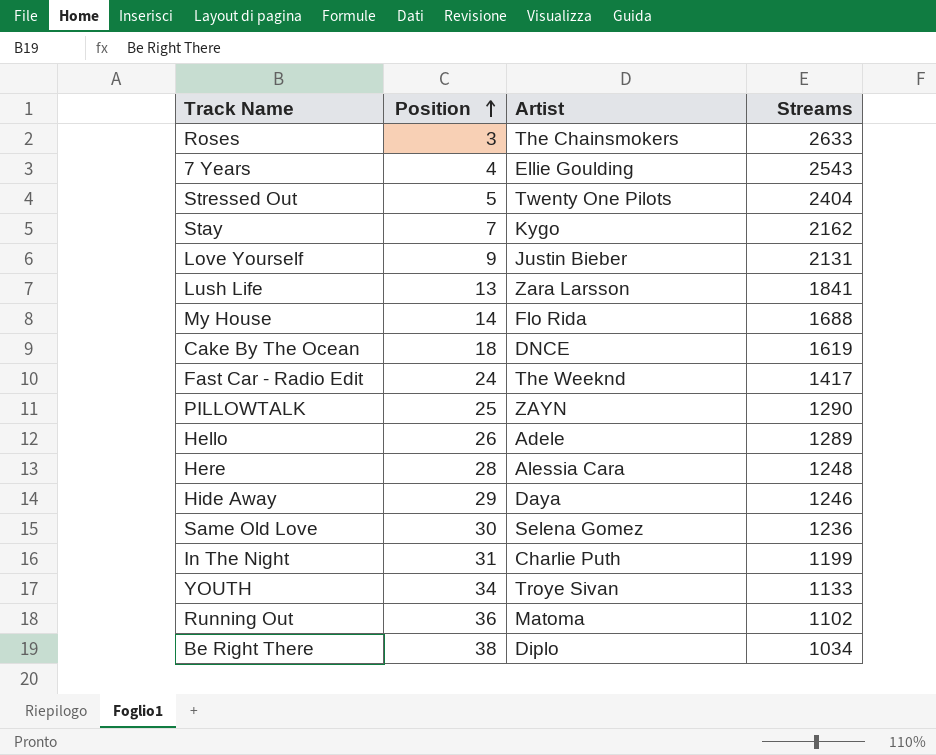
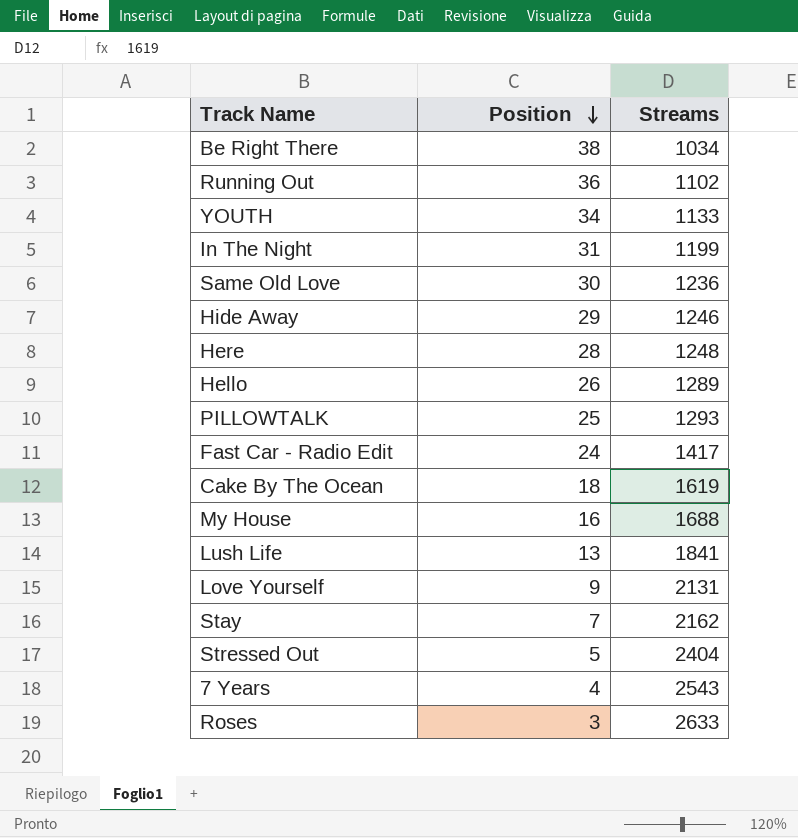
row order: Position ascending -> Position descending
column Artist | position: 3 -> none
PILLOWTALK | Streams: 1290 -> 1293
My House | Position: 14 -> 16

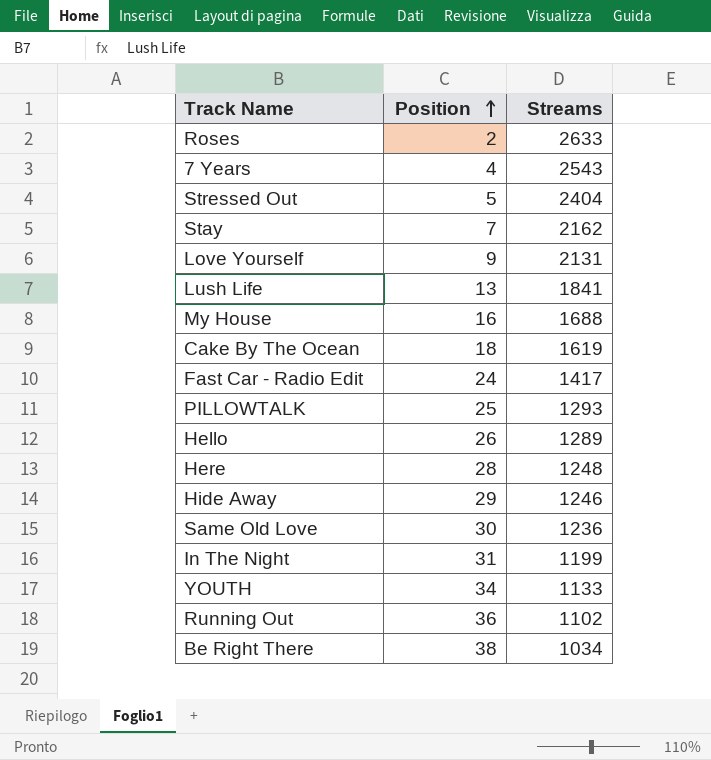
row order: Position descending -> Position ascending
Roses | Position: 3 -> 2

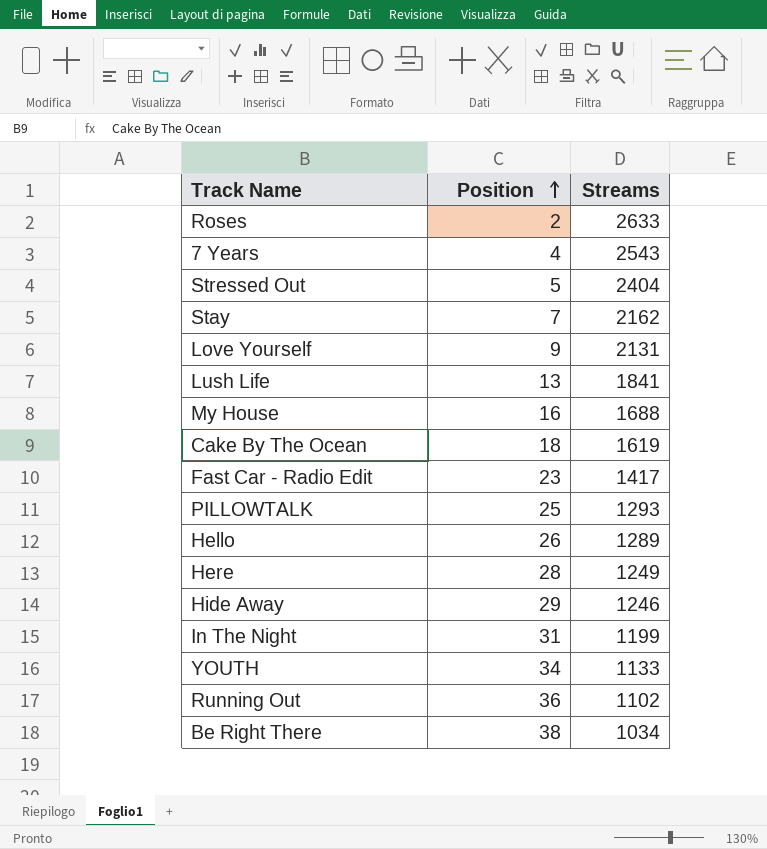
row Same Old Love: 30 | 1236 -> none
Fast Car - Radio Edit | Position: 24 -> 23
Here | Streams: 1248 -> 1249

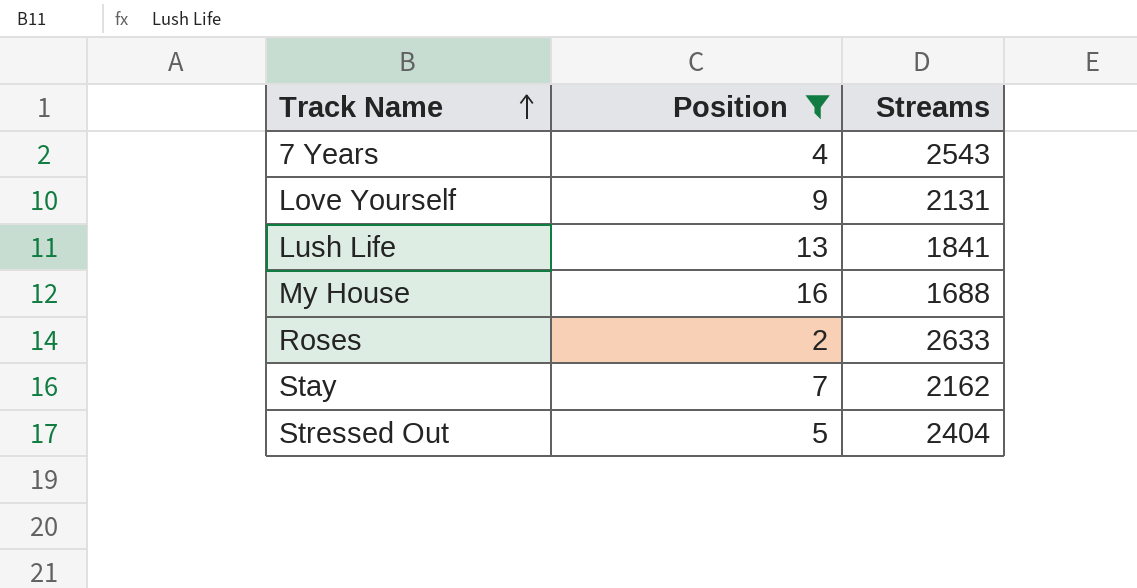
filter: none -> Position <= 16
row order: Position ascending -> Track Name ascending

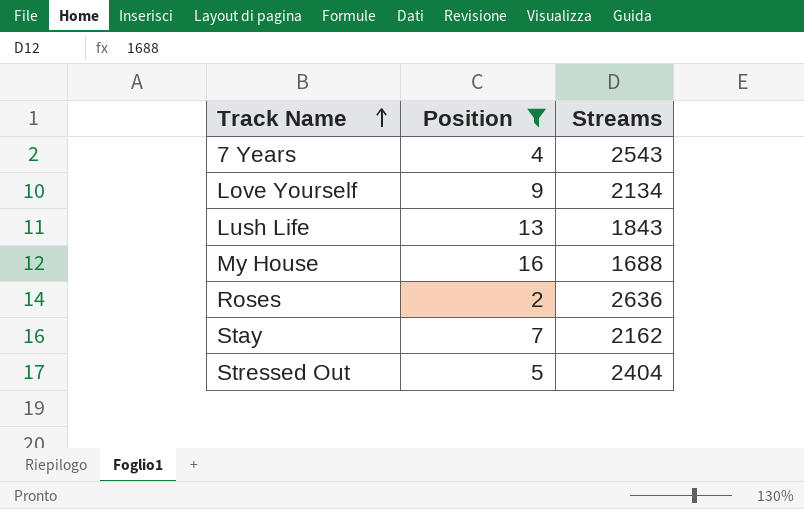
Love Yourself | Streams: 2131 -> 2134
Lush Life | Streams: 1841 -> 1843
Roses | Streams: 2633 -> 2636

